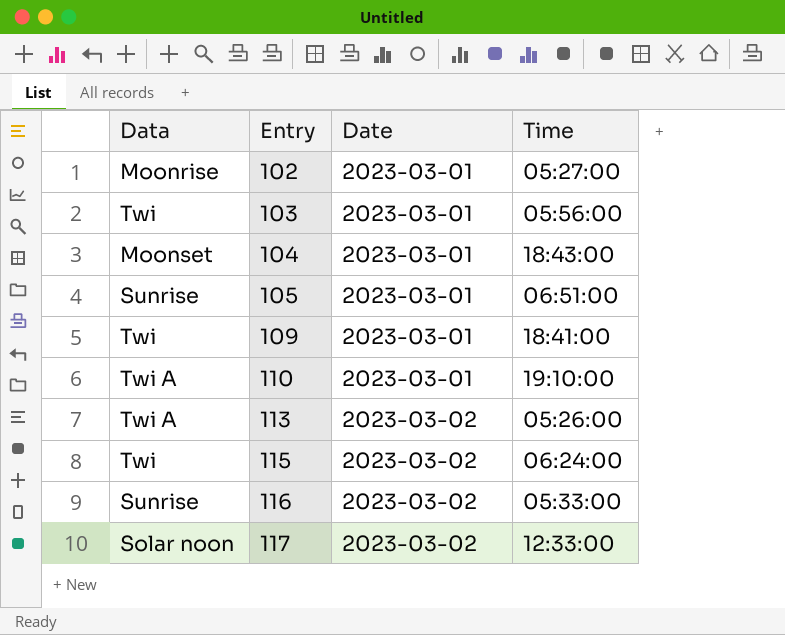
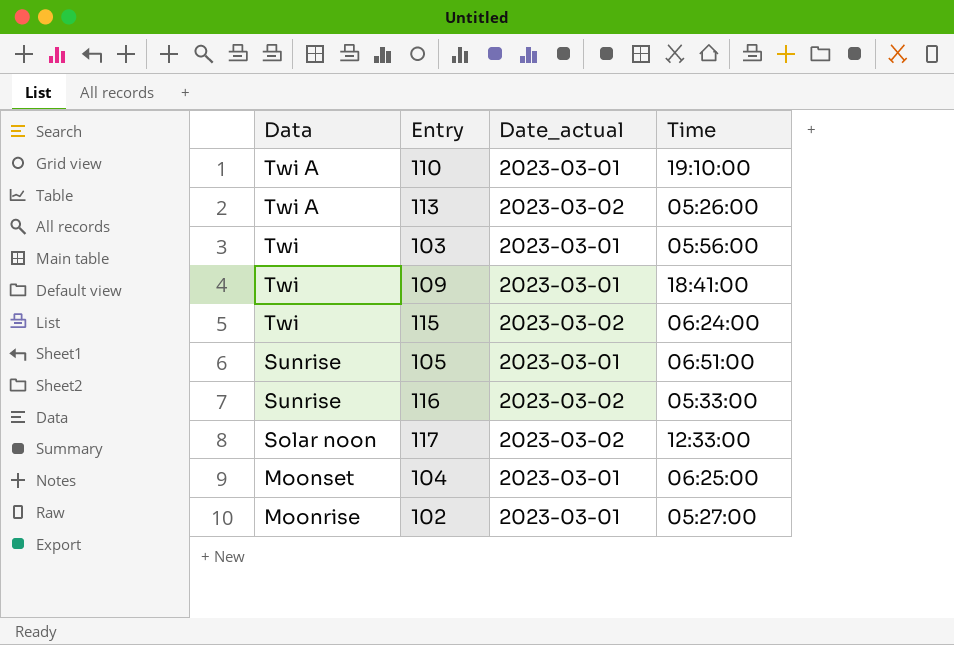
row order: Entry ascending -> Data descending
column name: Date -> Date_actual
104 | Time: 18:43:00 -> 06:25:00

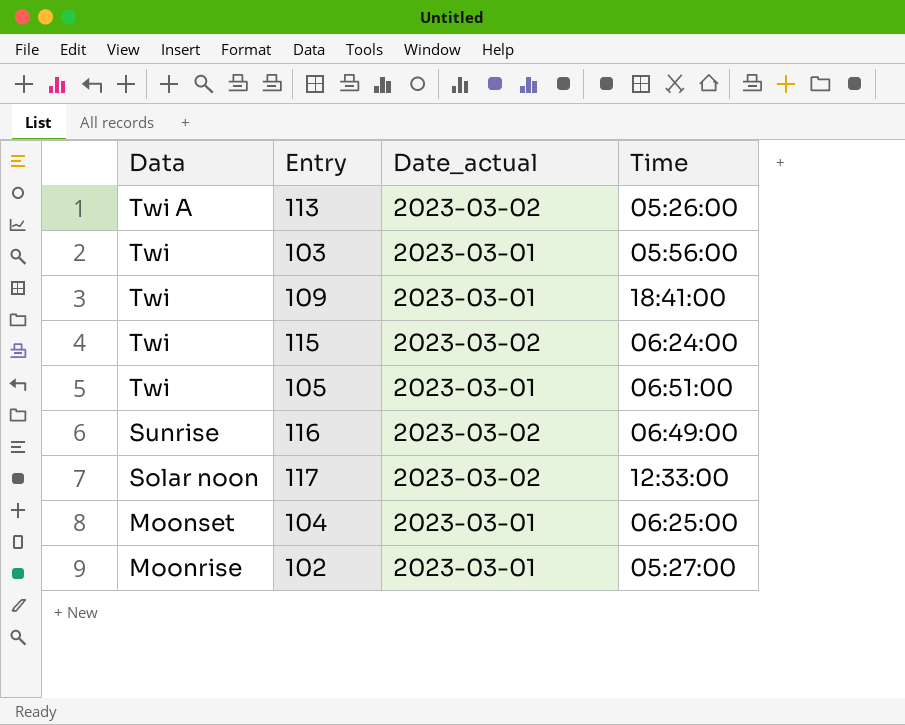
row 110: Twi A | 2023-03-01 | 19:10:00 -> none
105 | Data: Sunrise -> Twi
116 | Time: 05:33:00 -> 06:49:00

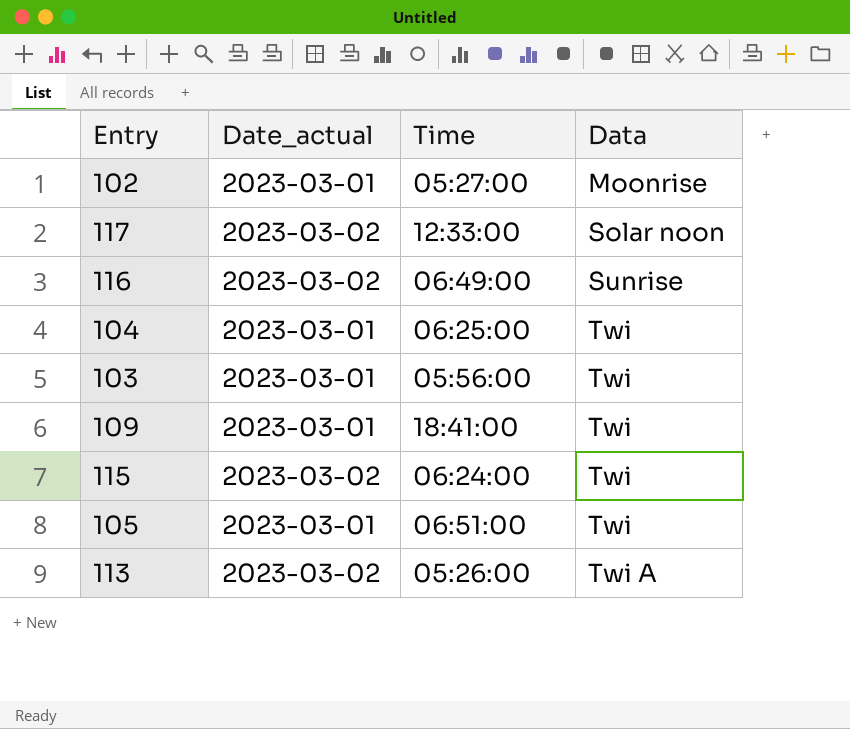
row order: Data descending -> Data ascending
column Data | position: 1 -> 4
104 | Data: Moonset -> Twi

